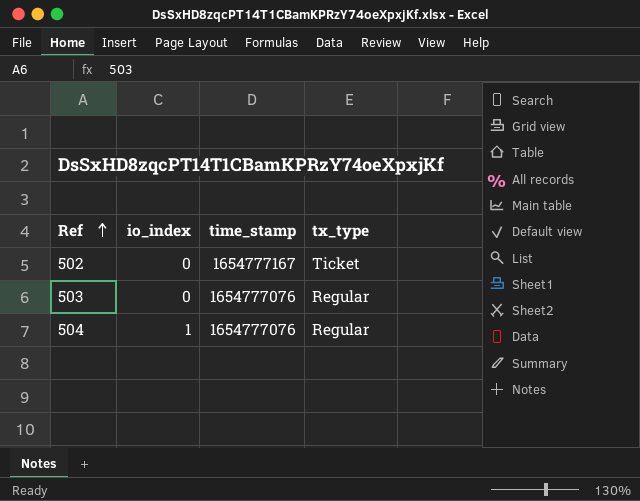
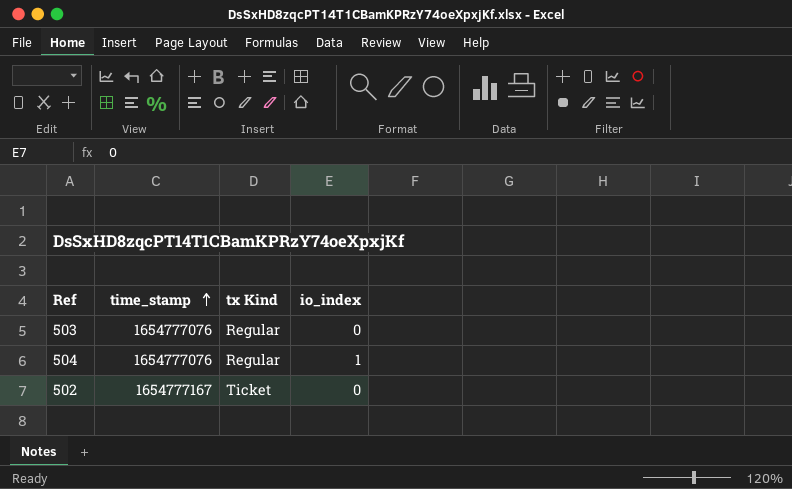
row order: Ref ascending -> time_stamp ascending
column name: tx_type -> tx Kind
column io_index | position: 2 -> 4

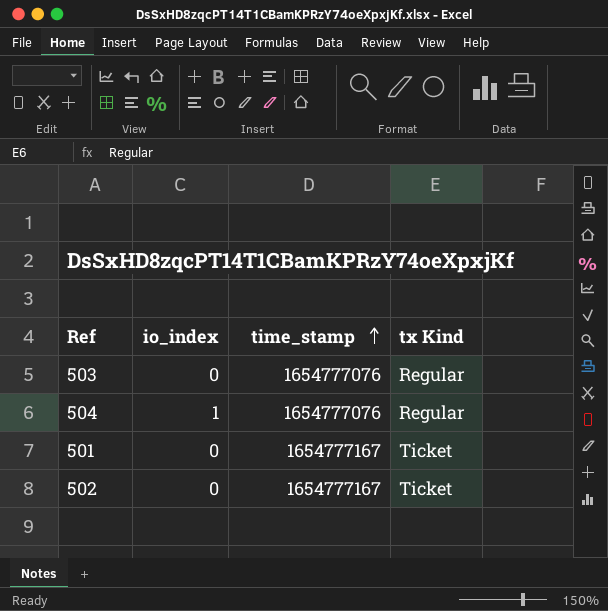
column io_index | position: 4 -> 2
row 501: none -> 0 | 1654777167 | Ticket

